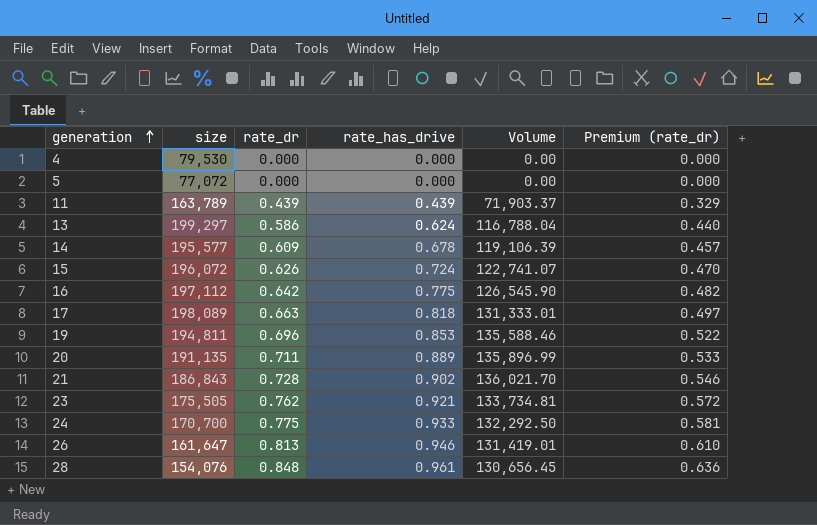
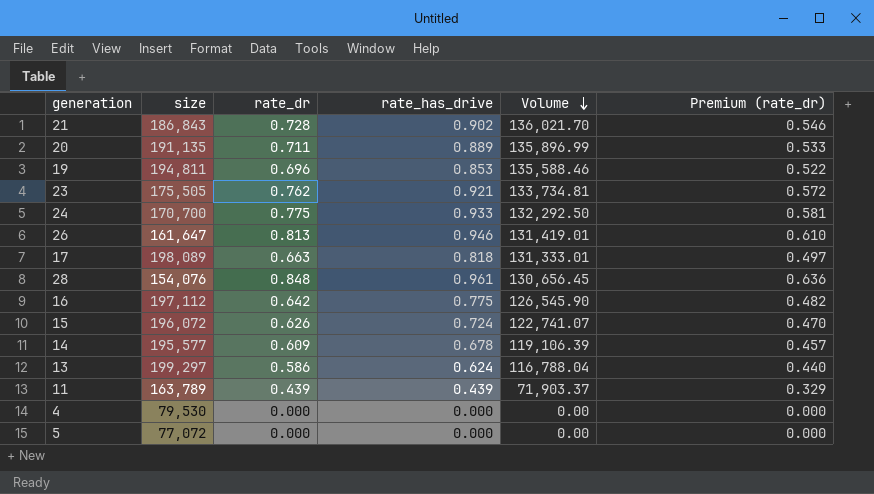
row order: generation ascending -> Volume descending

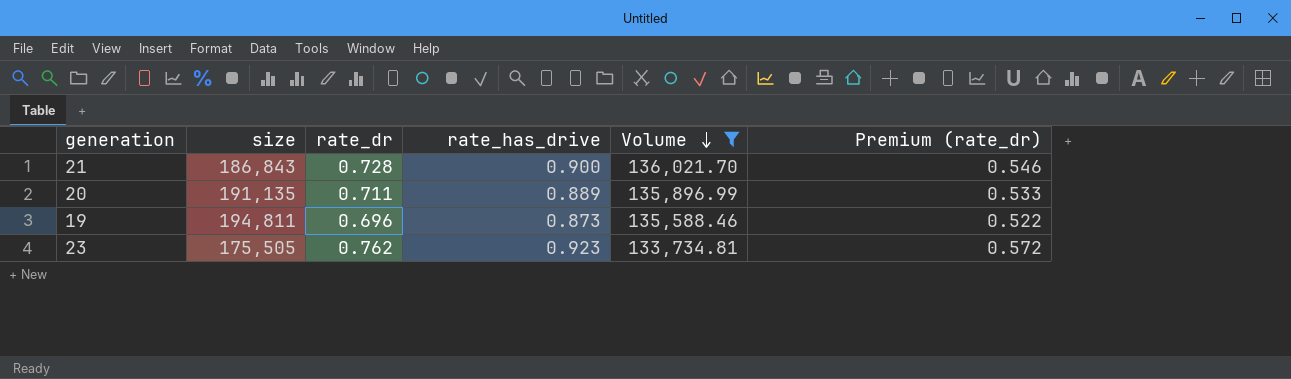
filter: none -> Volume >= 133,734.81
21 | rate_has_drive: 0.902 -> 0.900
19 | rate_has_drive: 0.853 -> 0.873
23 | rate_has_drive: 0.921 -> 0.923

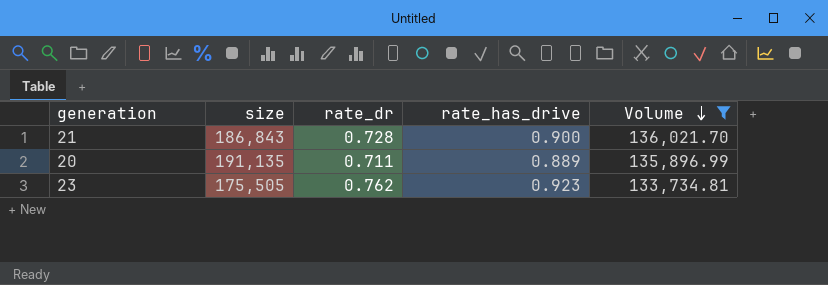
column Premium (rate_dr) | formula: [rate_dr] * 0.75 -> none
row 19: 194,811 | 0.696 | 0.873 | 135,588.46 | 0.522 -> none

